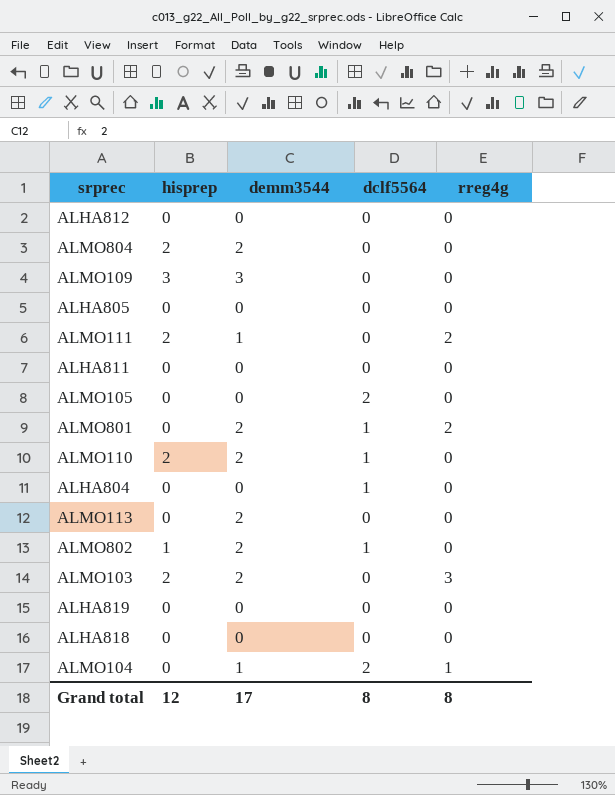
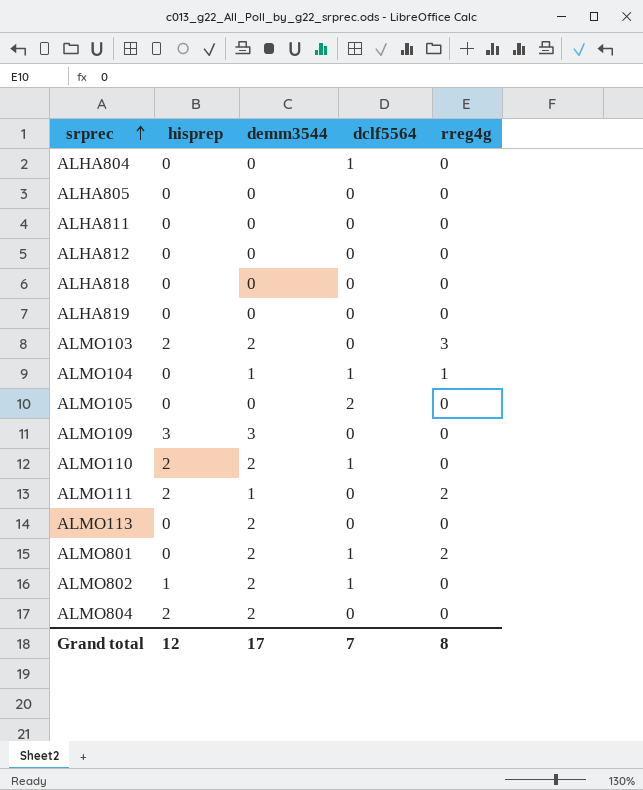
row order: none -> srprec ascending
ALMO104 | dclf5564: 2 -> 1
Grand total | dclf5564: 8 -> 7

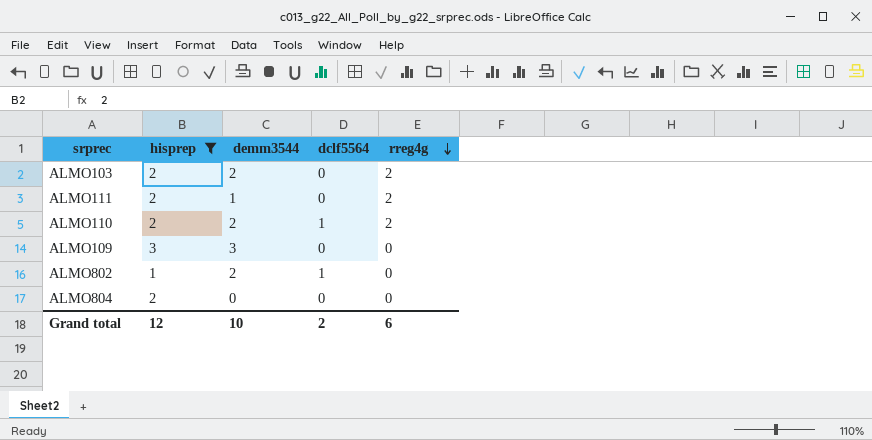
filter: none -> hisprep != 0
row order: srprec ascending -> rreg4g descending
ALMO103 | rreg4g: 3 -> 2
ALMO110 | rreg4g: 0 -> 2
ALMO804 | demm3544: 2 -> 0
Grand total | demm3544: 17 -> 10
Grand total | dclf5564: 7 -> 2
Grand total | rreg4g: 8 -> 6

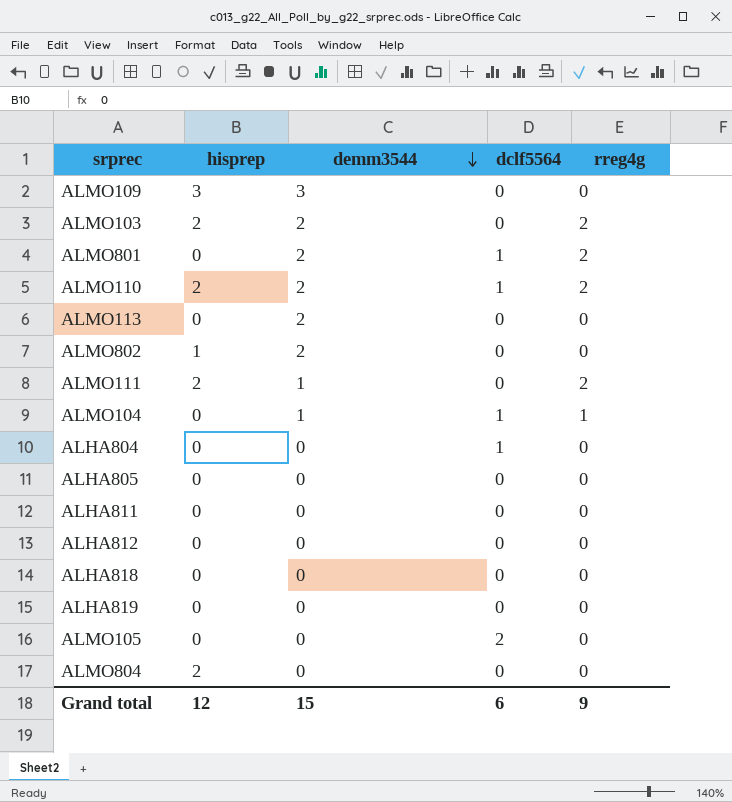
filter: hisprep != 0 -> none
row order: rreg4g descending -> demm3544 descending
ALMO802 | dclf5564: 1 -> 0
Grand total | demm3544: 10 -> 15
Grand total | dclf5564: 2 -> 6
Grand total | rreg4g: 6 -> 9

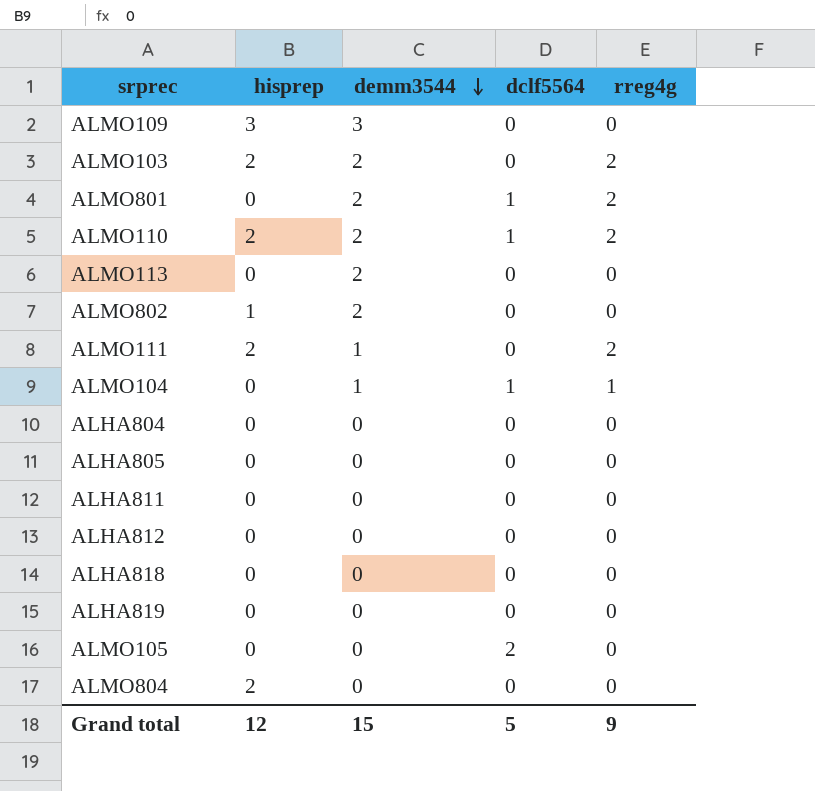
ALHA804 | dclf5564: 1 -> 0
Grand total | dclf5564: 6 -> 5

